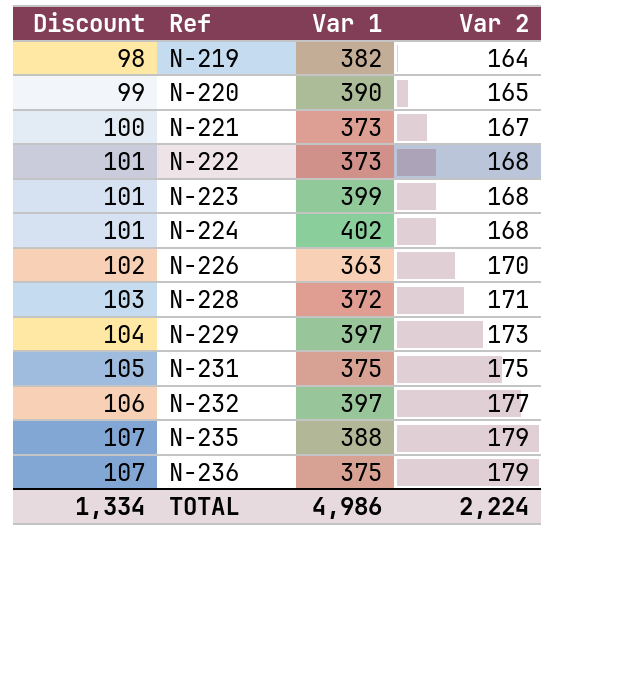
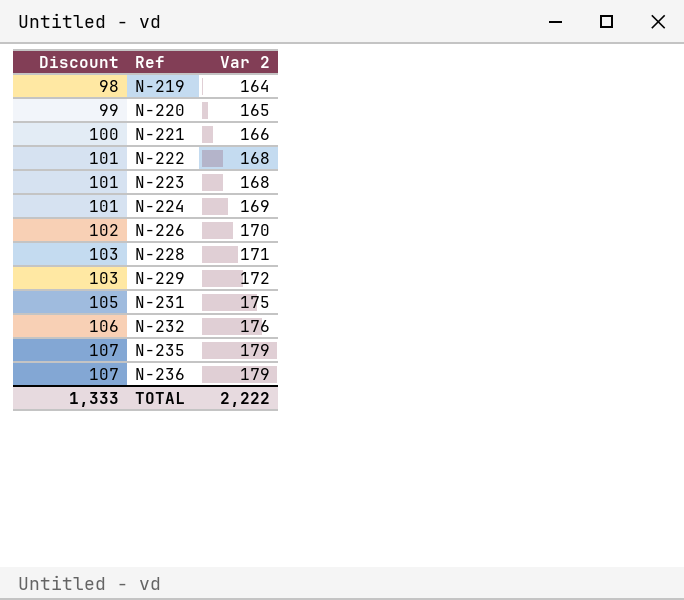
column Var 1 | position: 3 -> none
N-221 | Var 2: 167 -> 166
N-224 | Var 2: 168 -> 169
N-229 | Discount: 104 -> 103
N-229 | Var 2: 173 -> 172
N-232 | Var 2: 177 -> 176
TOTAL | Discount: 1,334 -> 1,333
TOTAL | Var 2: 2,224 -> 2,222

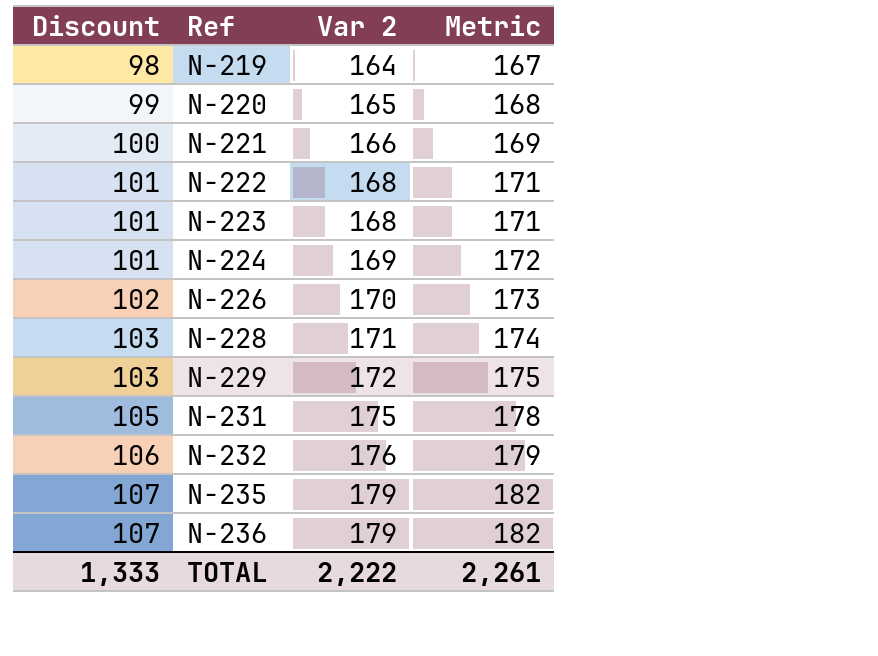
column Metric | formula: none -> [Var 2] + 3

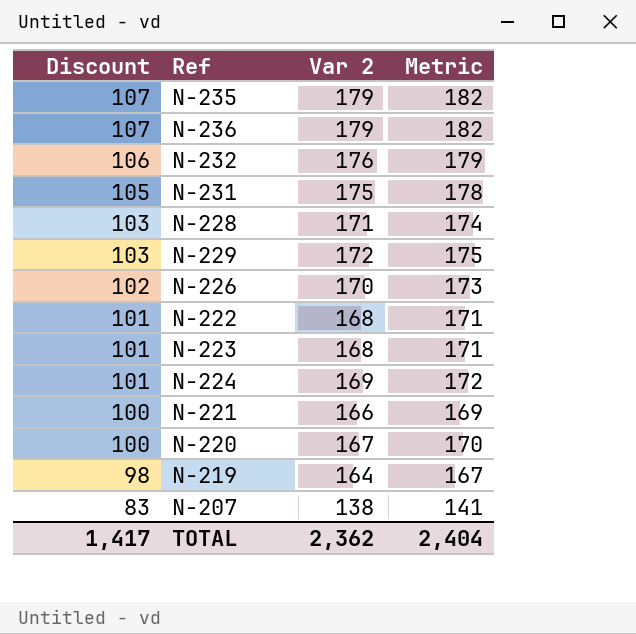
row order: Discount ascending -> Discount descending
N-220 | Discount: 99 -> 100
N-220 | Var 2: 165 -> 167
N-220 | Metric: 168 -> 170
row N-207: none -> 83 | 138 | 141
TOTAL | Discount: 1,333 -> 1,417
TOTAL | Var 2: 2,222 -> 2,362
TOTAL | Metric: 2,261 -> 2,404

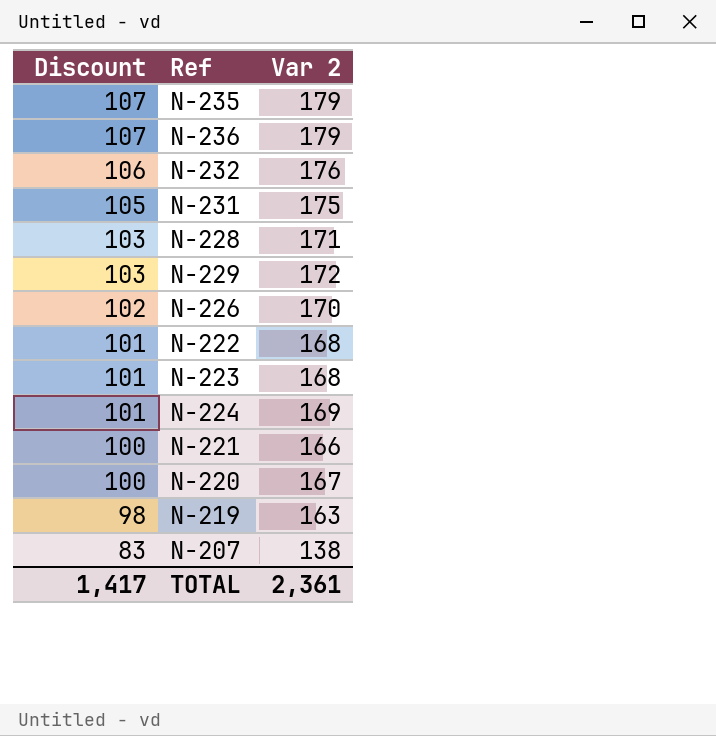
column Metric | formula: [Var 2] + 3 -> none
N-219 | Var 2: 164 -> 163
TOTAL | Var 2: 2,362 -> 2,361

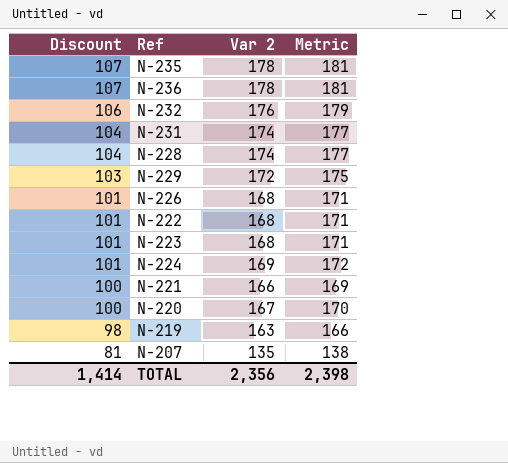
column Metric | formula: none -> [Var 2] + 3
N-235 | Var 2: 179 -> 178
N-236 | Var 2: 179 -> 178
N-231 | Discount: 105 -> 104
N-231 | Var 2: 175 -> 174
N-228 | Discount: 103 -> 104
N-228 | Var 2: 171 -> 174
N-226 | Discount: 102 -> 101
N-226 | Var 2: 170 -> 168
N-207 | Discount: 83 -> 81
N-207 | Var 2: 138 -> 135
TOTAL | Discount: 1,417 -> 1,414
TOTAL | Var 2: 2,361 -> 2,356

